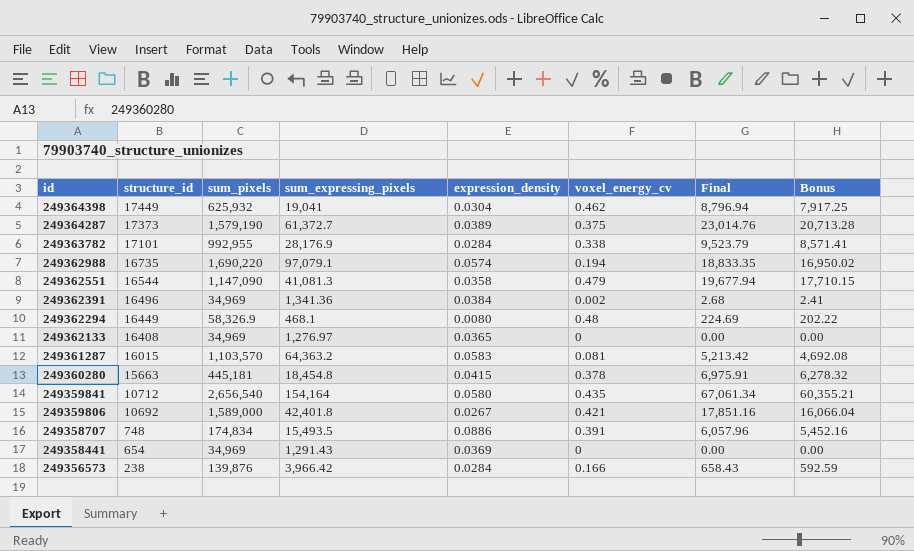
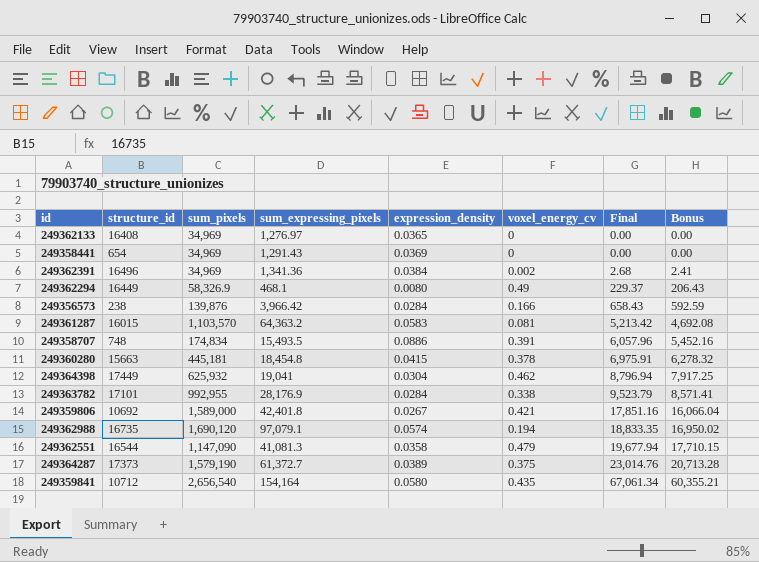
row order: id descending -> Final ascending
249362294 | voxel_energy_cv: 0.48 -> 0.49
249362294 | Final: 224.69 -> 229.37
249362294 | Bonus: 202.22 -> 206.43
249362988 | sum_pixels: 1,690,220 -> 1,690,120

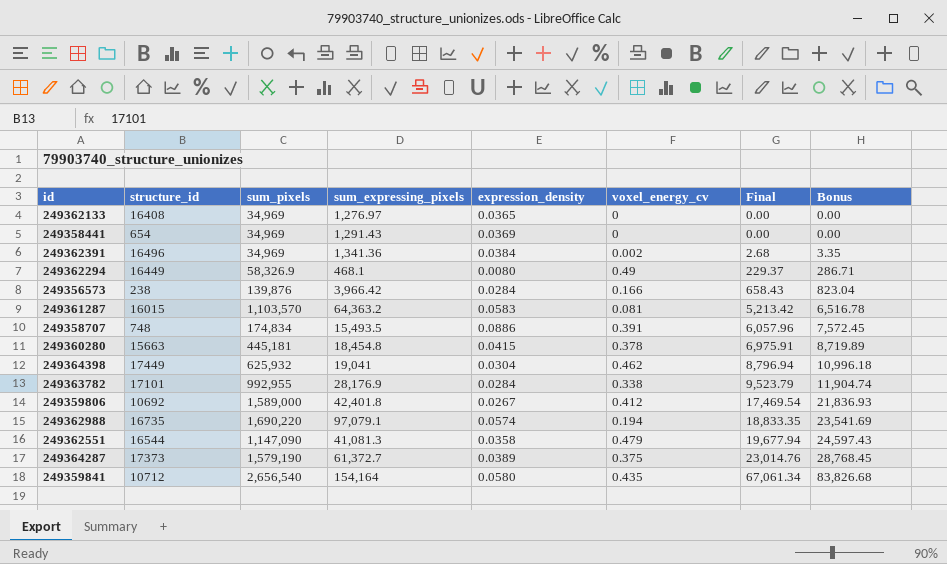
column Bonus | formula: [Final] * 0.9 -> [Final] * 1.25
249359806 | voxel_energy_cv: 0.421 -> 0.412
249359806 | Final: 17,851.16 -> 17,469.54
249362988 | sum_pixels: 1,690,120 -> 1,690,220

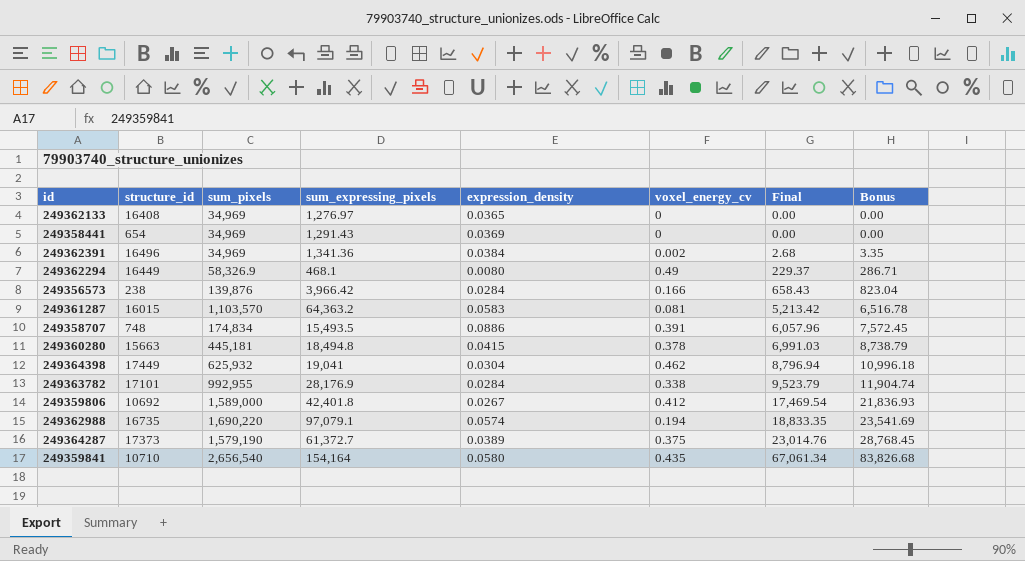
row 249362551: 16544 | 1,147,090 | 41,081.3 | 0.0358 | 0.479 | 19,677.94 | 24,597.43 -> none
249360280 | sum_expressing_pixels: 18,454.8 -> 18,494.8
249360280 | Final: 6,975.91 -> 6,991.03
249360280 | Bonus: 8,719.89 -> 8,738.79
249359841 | structure_id: 10712 -> 10710

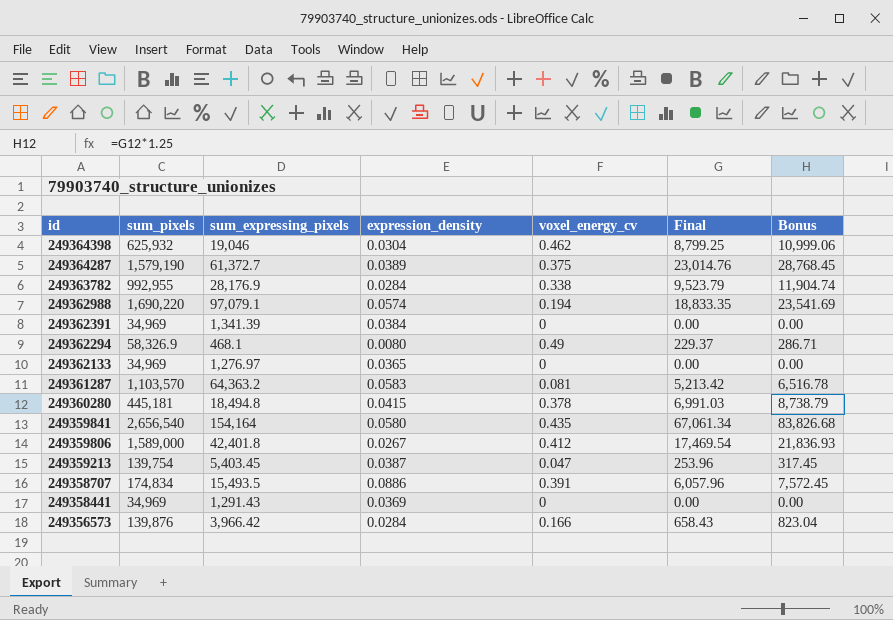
row order: Final ascending -> id descending
column structure_id | position: 2 -> none
249364398 | sum_expressing_pixels: 19,041 -> 19,046
249364398 | Final: 8,796.94 -> 8,799.25
249364398 | Bonus: 10,996.18 -> 10,999.06
249362391 | sum_expressing_pixels: 1,341.36 -> 1,341.39
249362391 | voxel_energy_cv: 0.002 -> 0
249362391 | Final: 2.68 -> 0.00
249362391 | Bonus: 3.35 -> 0.00
row 249359213: none -> 139,754 | 5,403.45 | 0.0387 | 0.047 | 253.96 | 317.45

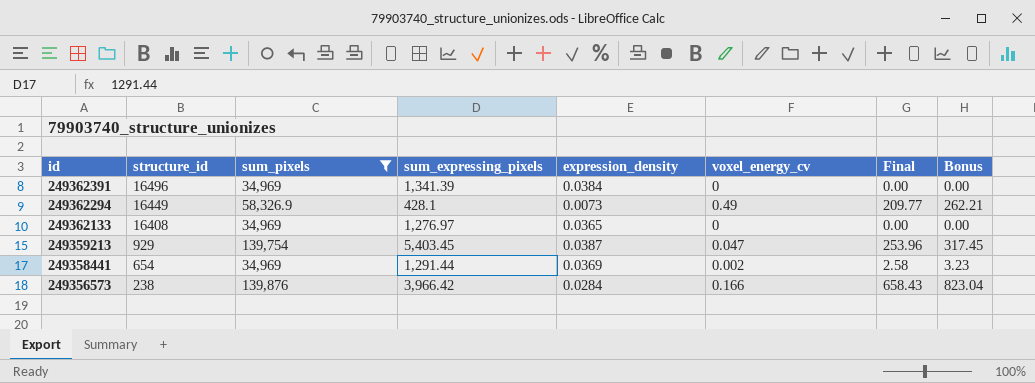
filter: none -> sum_pixels <= 139,876
column structure_id | position: none -> 2
249362294 | sum_expressing_pixels: 468.1 -> 428.1
249362294 | expression_density: 0.0080 -> 0.0073
249362294 | Final: 229.37 -> 209.77
249362294 | Bonus: 286.71 -> 262.21
249358441 | sum_expressing_pixels: 1,291.43 -> 1,291.44
249358441 | voxel_energy_cv: 0 -> 0.002
249358441 | Final: 0.00 -> 2.58
249358441 | Bonus: 0.00 -> 3.23

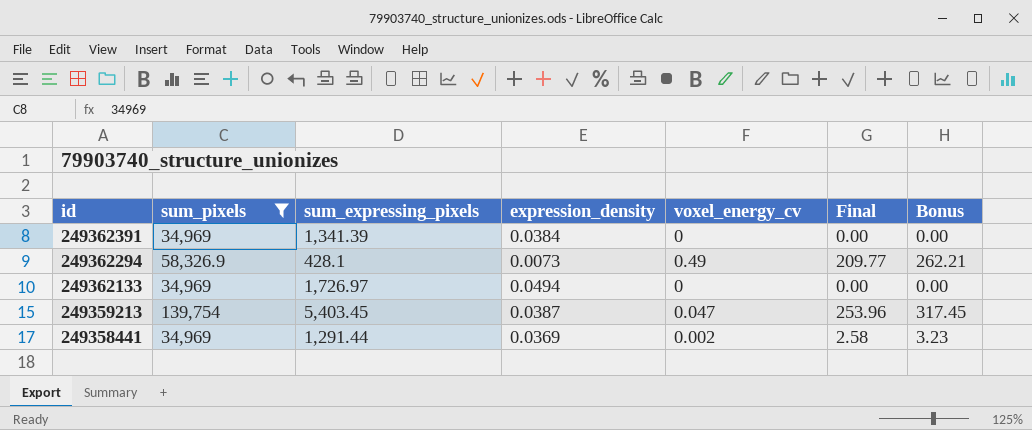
column structure_id | position: 2 -> none
row 249356573: 238 | 139,876 | 3,966.42 | 0.0284 | 0.166 | 658.43 | 823.04 -> none
249362133 | sum_expressing_pixels: 1,276.97 -> 1,726.97
249362133 | expression_density: 0.0365 -> 0.0494

